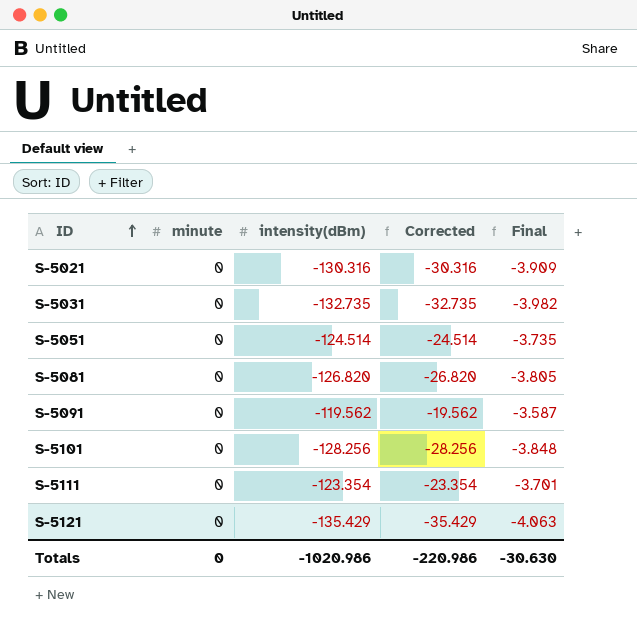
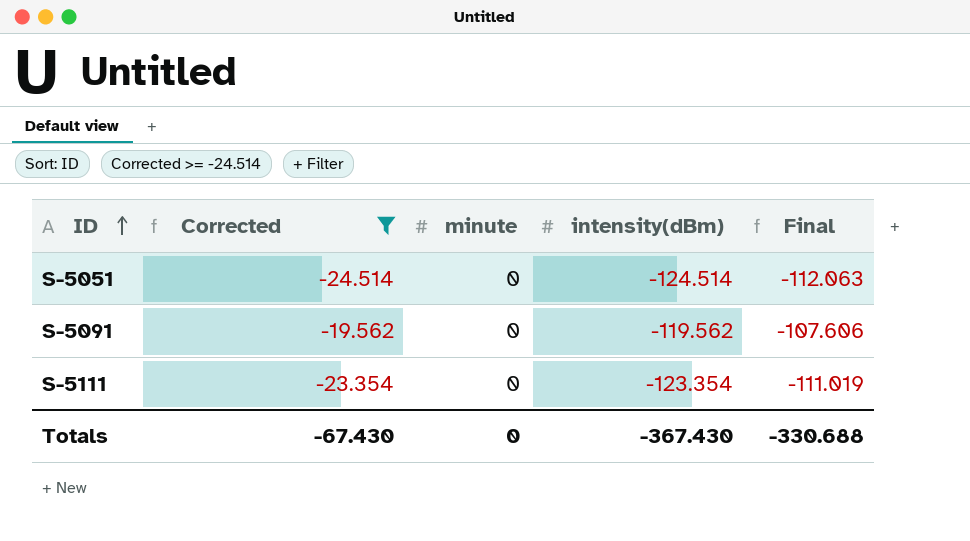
filter: none -> Corrected >= -24.514
column Corrected | position: 4 -> 2
column Final | formula: [intensity(dBm)] * 0.03 -> [intensity(dBm)] * 0.9
Totals | Corrected: -220.986 -> -67.430
Totals | intensity(dBm): -1020.986 -> -367.430
Totals | Final: -30.630 -> -330.688

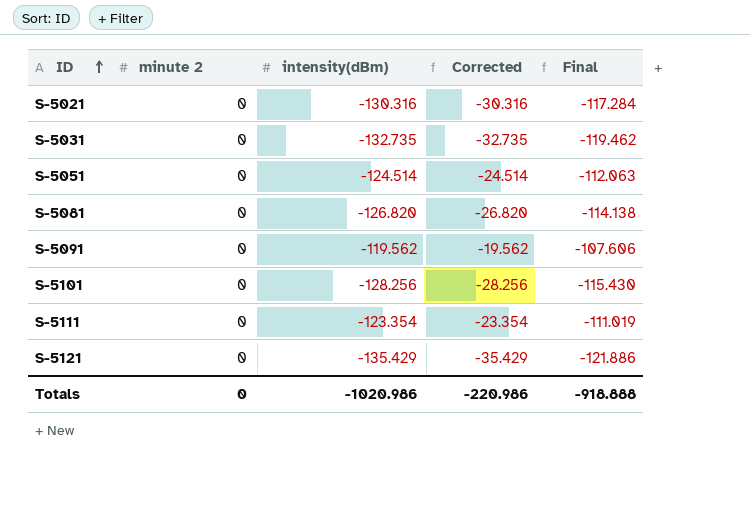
filter: Corrected >= -24.514 -> none
column name: minute -> minute 2
column Corrected | position: 2 -> 4
Totals | intensity(dBm): -367.430 -> -1020.986
Totals | Corrected: -67.430 -> -220.986
Totals | Final: -330.688 -> -918.888

